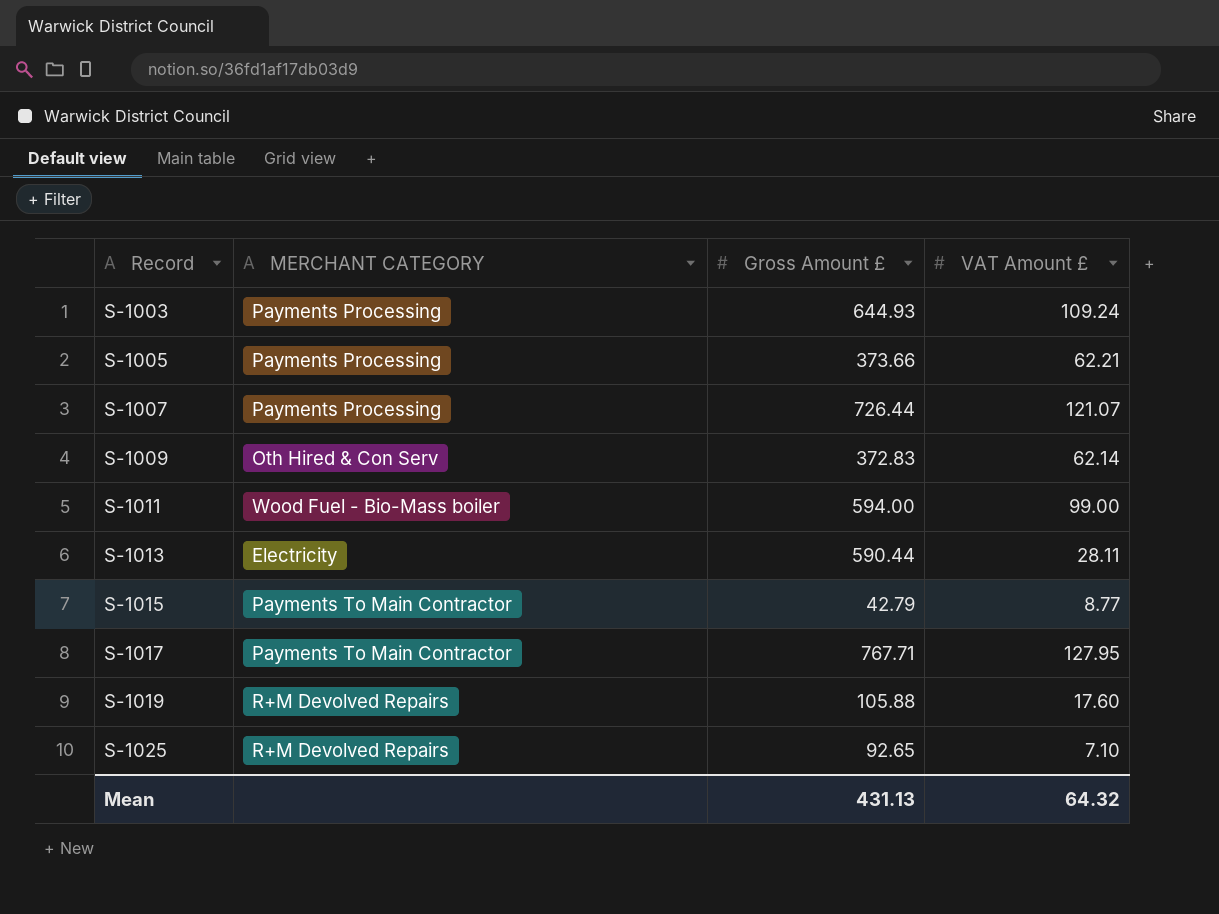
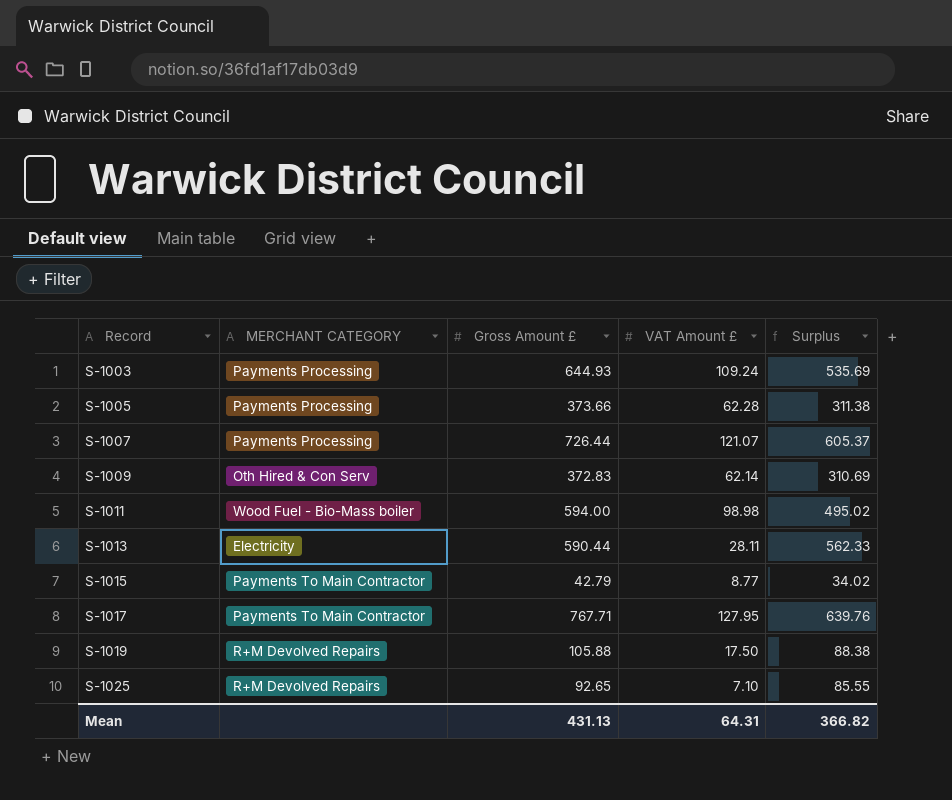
column Surplus | formula: none -> [Gross Amount £] - [VAT Amount £]
S-1005 | VAT Amount £: 62.21 -> 62.28
S-1011 | VAT Amount £: 99.00 -> 98.98
S-1019 | VAT Amount £: 17.60 -> 17.50
Mean | VAT Amount £: 64.32 -> 64.31

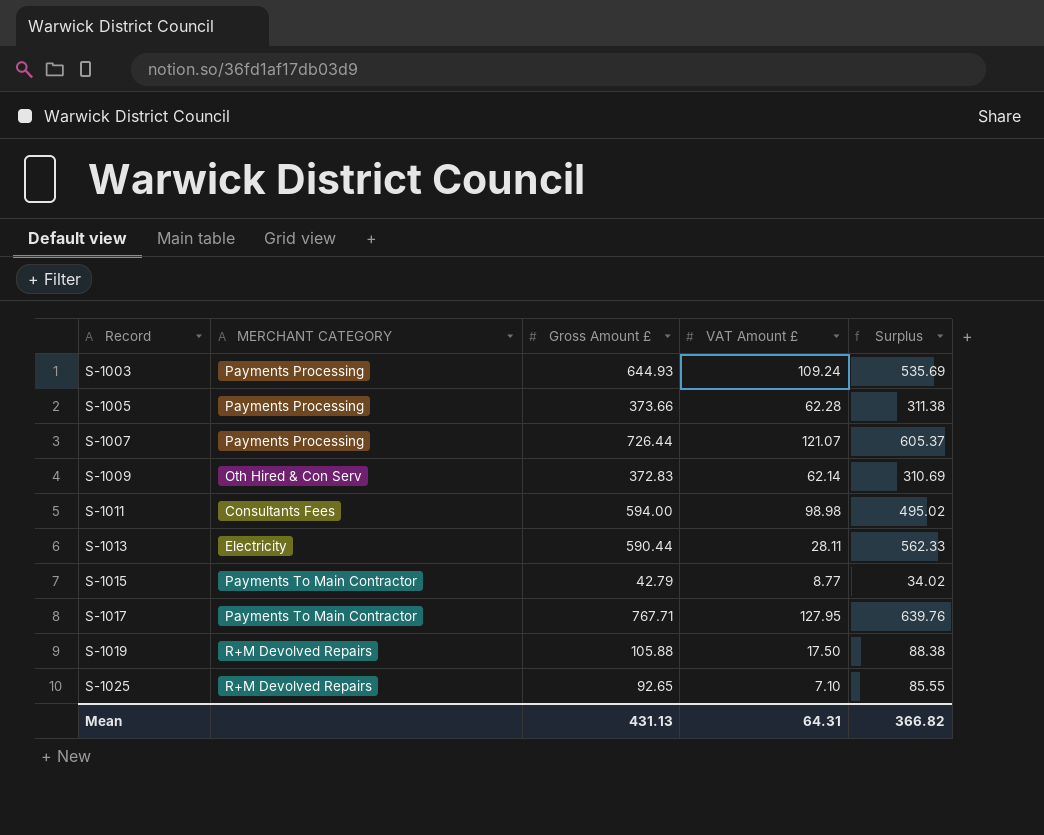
S-1011 | MERCHANT CATEGORY: Wood Fuel - Bio-Mass boiler -> Consultants Fees

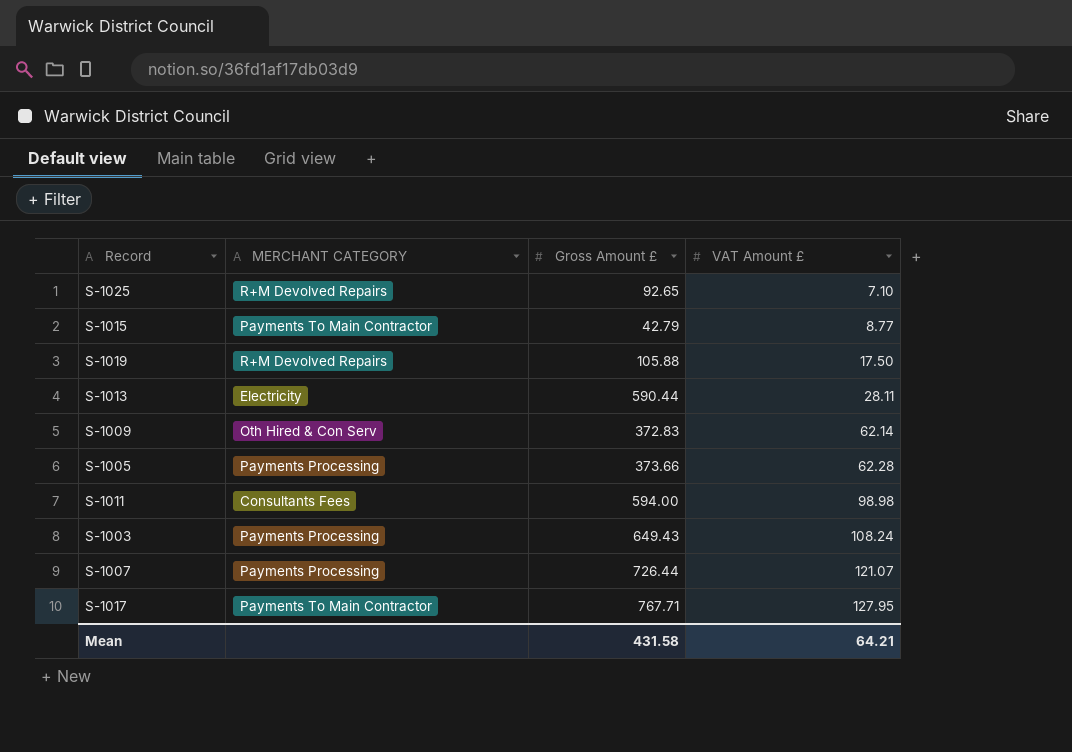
row order: Record ascending -> VAT Amount £ ascending
column Surplus | formula: [Gross Amount £] - [VAT Amount £] -> none
S-1003 | Gross Amount £: 644.93 -> 649.43
S-1003 | VAT Amount £: 109.24 -> 108.24
Mean | Gross Amount £: 431.13 -> 431.58
Mean | VAT Amount £: 64.31 -> 64.21

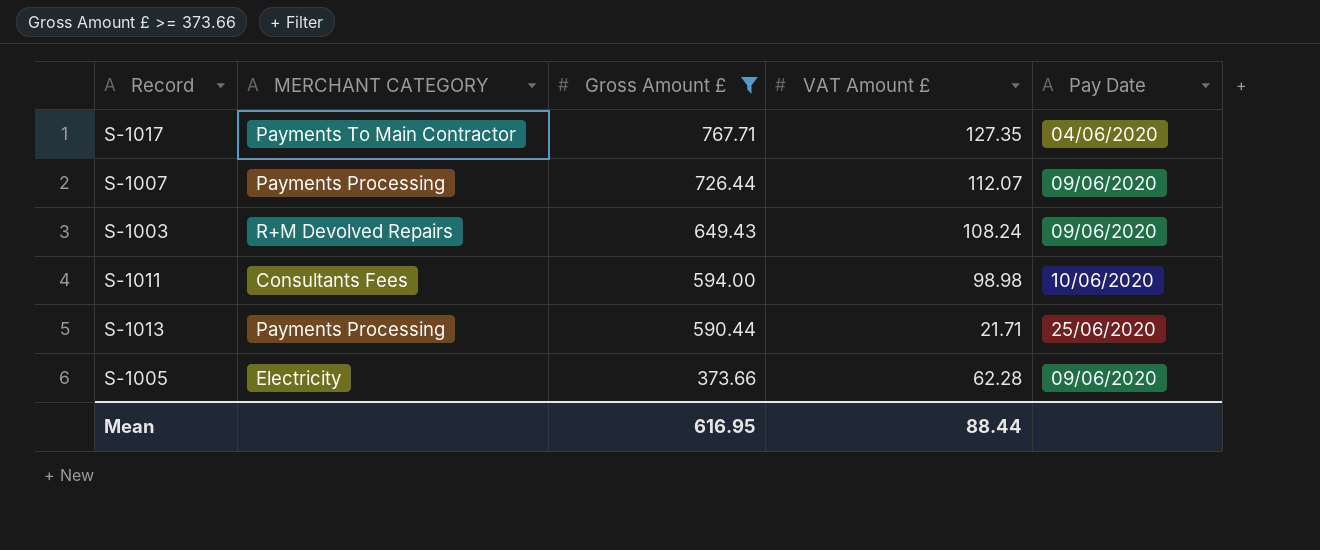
filter: none -> Gross Amount £ >= 373.66
row order: VAT Amount £ ascending -> Gross Amount £ descending
column Pay Date | position: none -> 5
S-1017 | VAT Amount £: 127.95 -> 127.35
S-1007 | VAT Amount £: 121.07 -> 112.07
S-1003 | MERCHANT CATEGORY: Payments Processing -> R+M Devolved Repairs
S-1013 | MERCHANT CATEGORY: Electricity -> Payments Processing
S-1013 | VAT Amount £: 28.11 -> 21.71
S-1005 | MERCHANT CATEGORY: Payments Processing -> Electricity
Mean | Gross Amount £: 431.58 -> 616.95
Mean | VAT Amount £: 64.21 -> 88.44

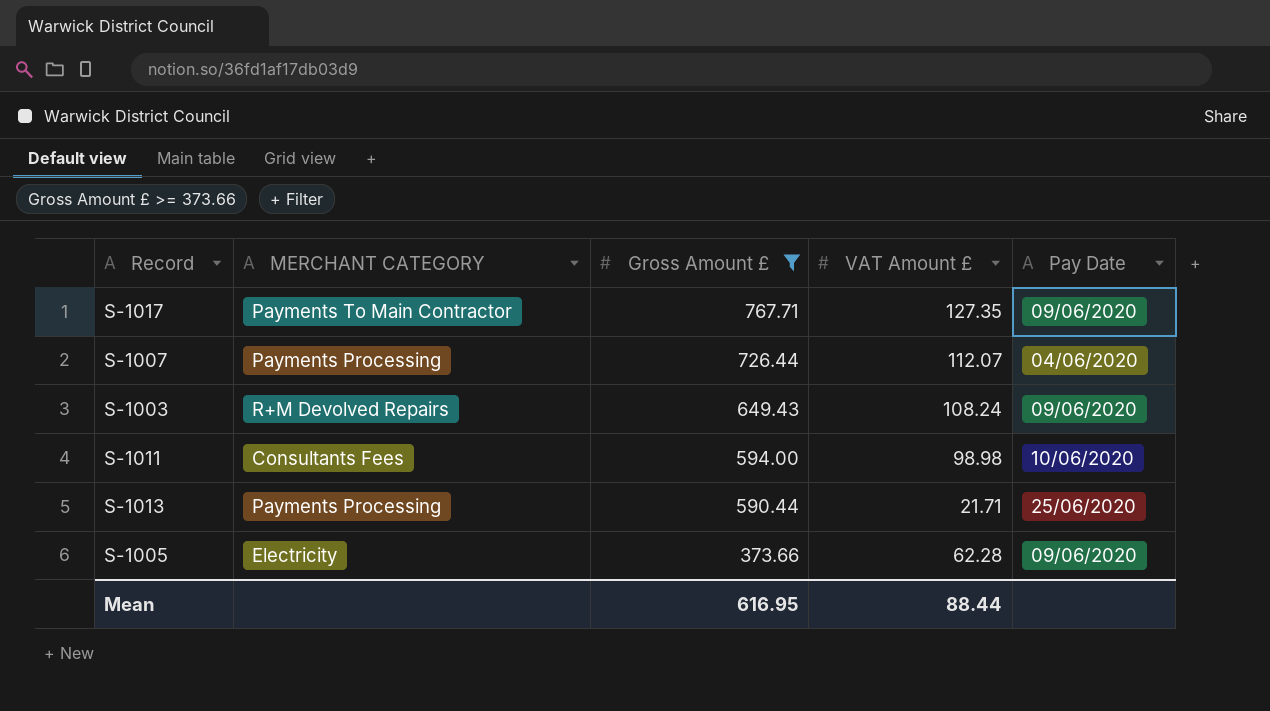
S-1017 | Pay Date: 04/06/2020 -> 09/06/2020
S-1007 | Pay Date: 09/06/2020 -> 04/06/2020

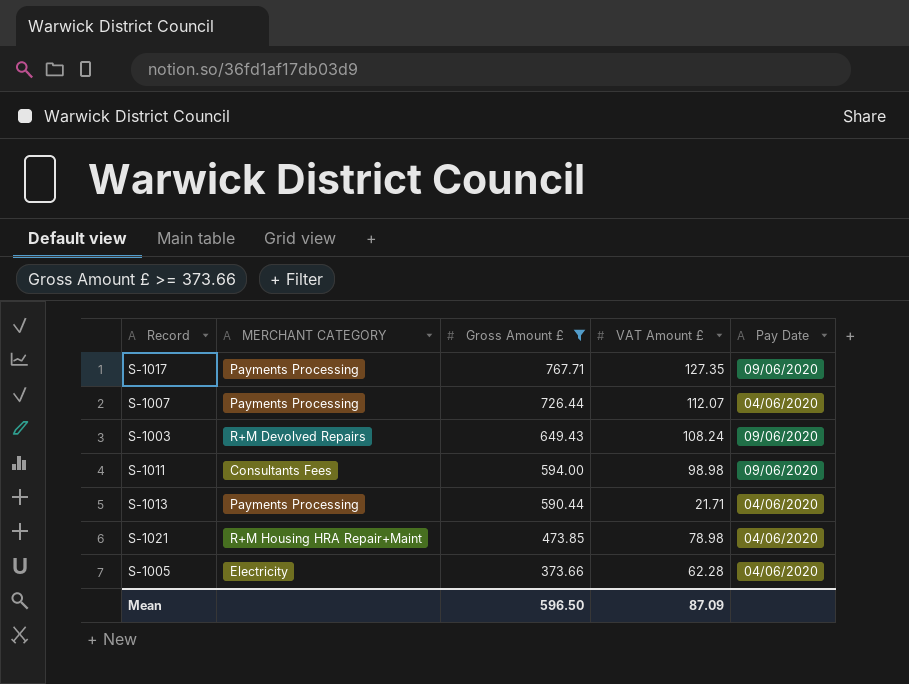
S-1017 | MERCHANT CATEGORY: Payments To Main Contractor -> Payments Processing
S-1011 | Pay Date: 10/06/2020 -> 09/06/2020
S-1013 | Pay Date: 25/06/2020 -> 04/06/2020
row S-1021: none -> R+M Housing HRA Repair+Maint | 473.85 | 78.98 | 04/06/2020
S-1005 | Pay Date: 09/06/2020 -> 04/06/2020
Mean | Gross Amount £: 616.95 -> 596.50
Mean | VAT Amount £: 88.44 -> 87.09

